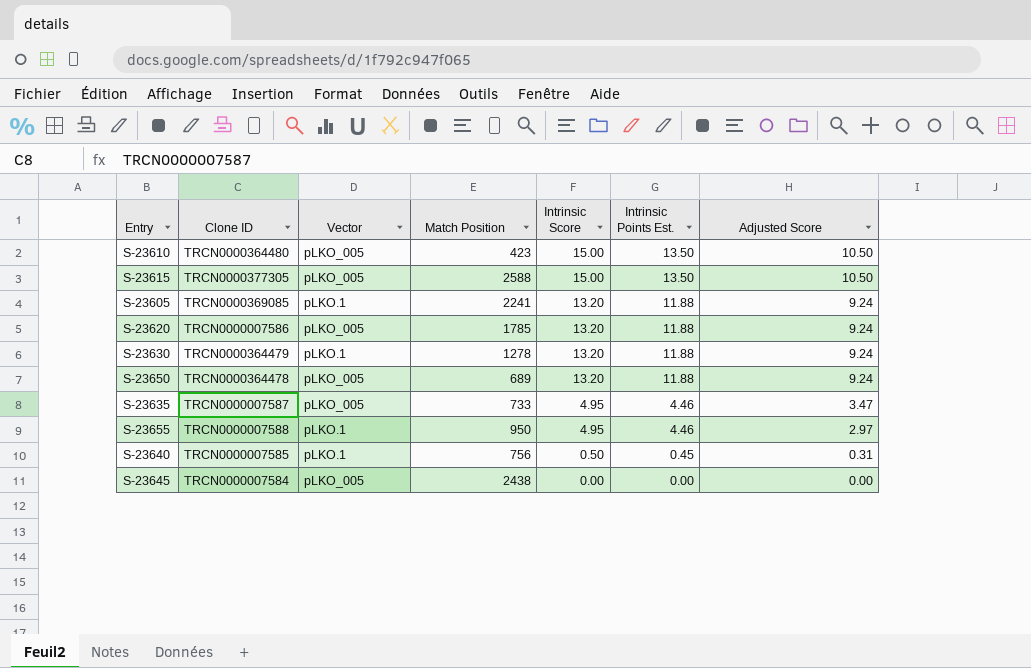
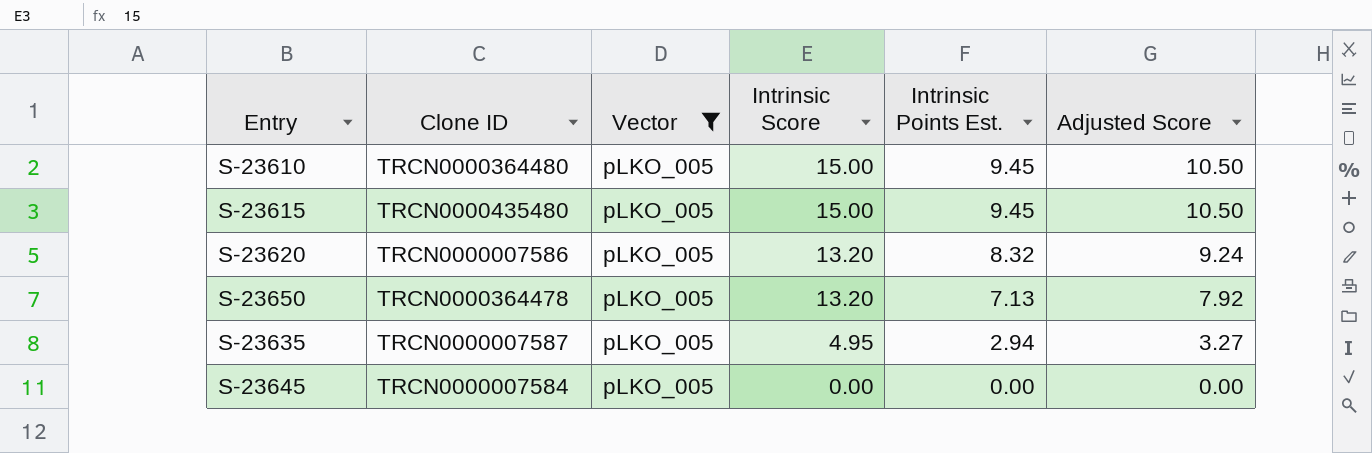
filter: none -> Vector = pLKO_005
column Match Position | position: 4 -> none
column Intrinsic Points Est. | formula: [Intrinsic Score] * 0.9 -> [Adjusted Score] * 0.9
S-23615 | Clone ID: TRCN0000377305 -> TRCN0000435480
S-23650 | Adjusted Score: 9.24 -> 7.92
S-23635 | Adjusted Score: 3.47 -> 3.27

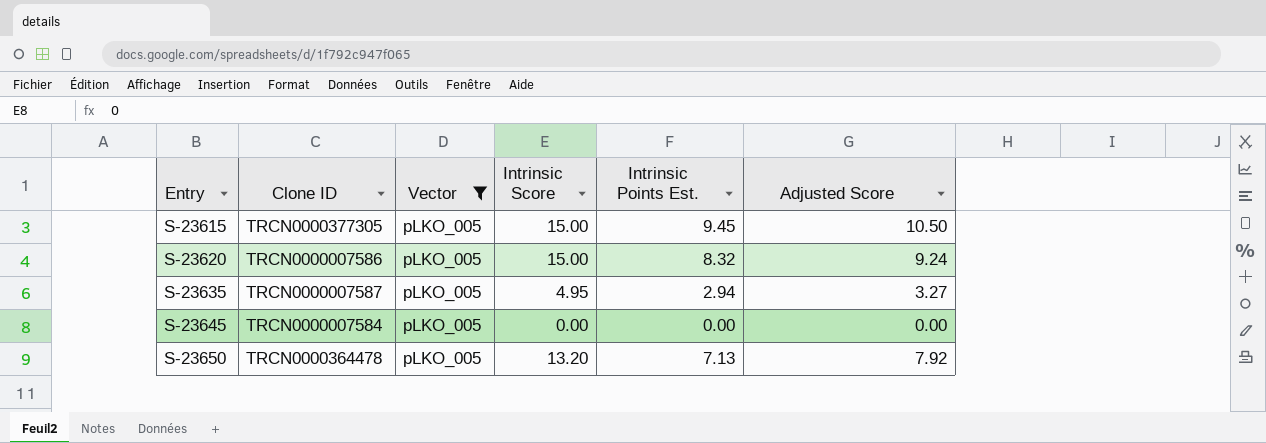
row order: Intrinsic Score descending -> Entry ascending
row S-23610: TRCN0000364480 | pLKO_005 | 15.00 | 9.45 | 10.50 -> none
S-23615 | Clone ID: TRCN0000435480 -> TRCN0000377305
S-23620 | Intrinsic Score: 13.20 -> 15.00

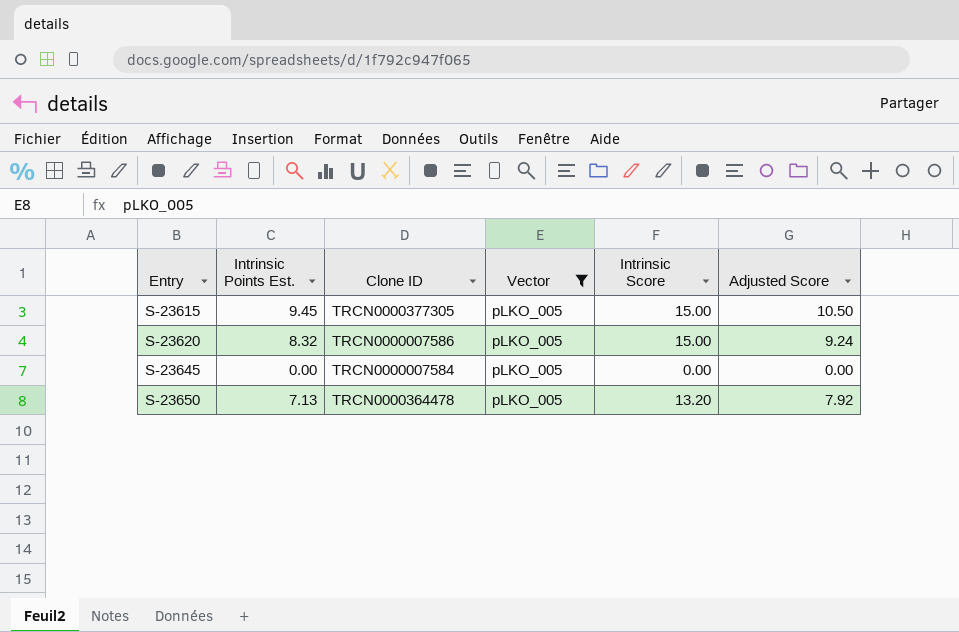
column Intrinsic Points Est. | position: 5 -> 2
row S-23635: TRCN0000007587 | pLKO_005 | 4.95 | 2.94 | 3.27 -> none

